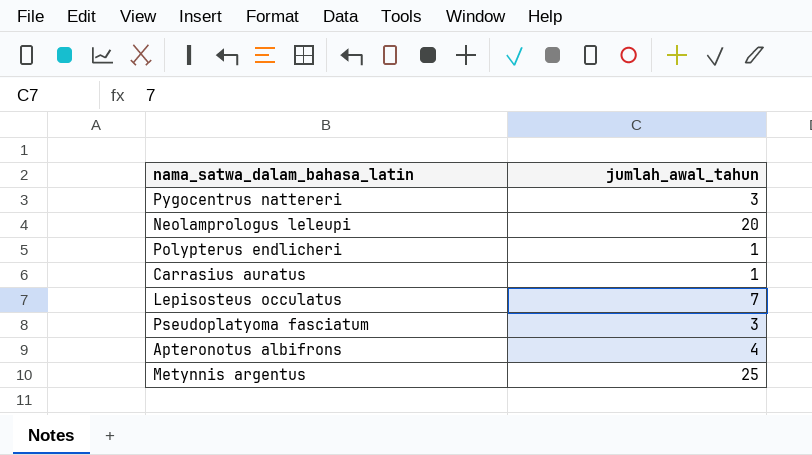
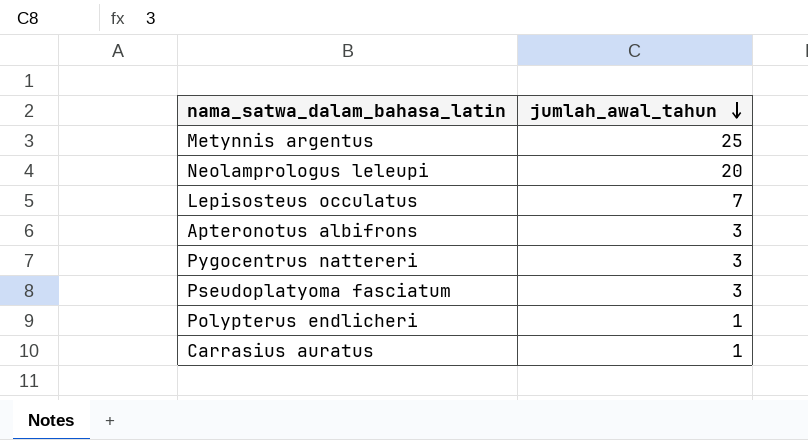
row order: none -> jumlah_awal_tahun descending
Apteronotus albifrons | jumlah_awal_tahun: 4 -> 3

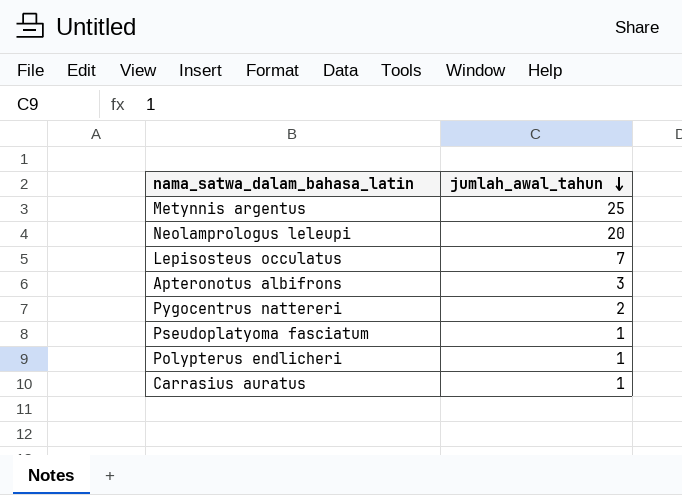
Pygocentrus nattereri | jumlah_awal_tahun: 3 -> 2
Pseudoplatyoma fasciatum | jumlah_awal_tahun: 3 -> 1

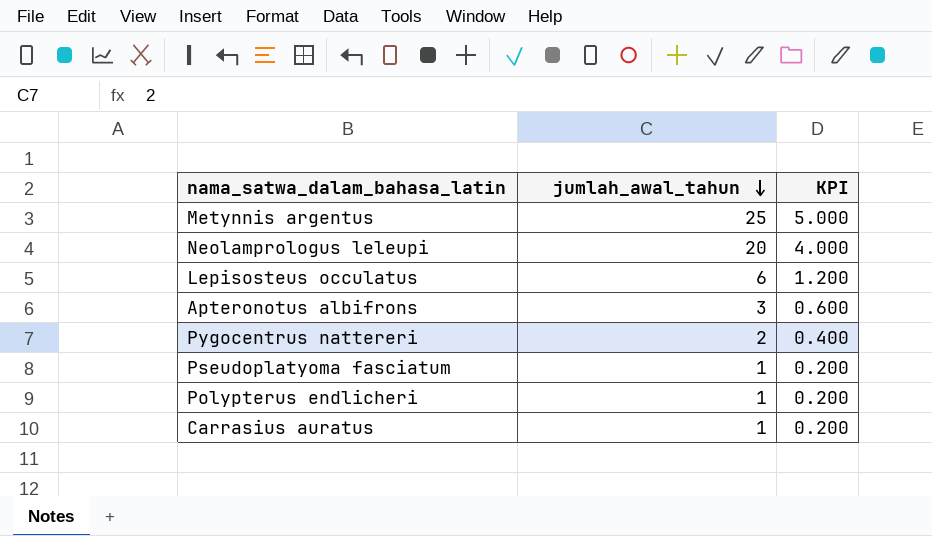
column KPI | formula: none -> [jumlah_awal_tahun] * 0.2
Lepisosteus occulatus | jumlah_awal_tahun: 7 -> 6

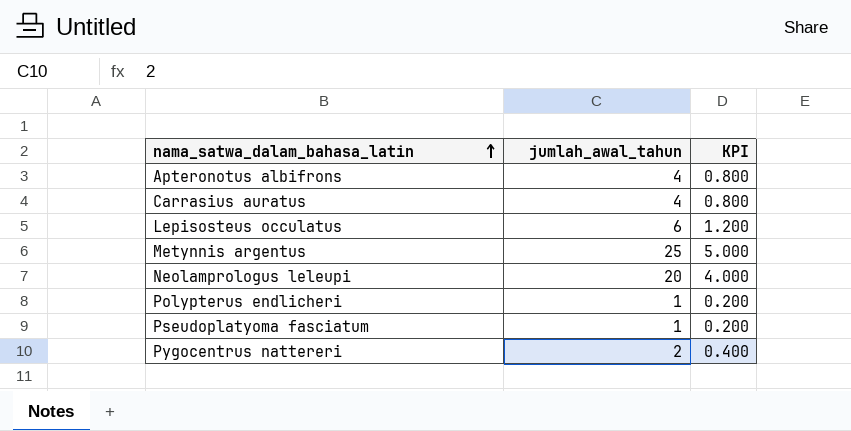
row order: jumlah_awal_tahun descending -> nama_satwa_dalam_bahasa_latin ascending
Apteronotus albifrons | jumlah_awal_tahun: 3 -> 4
Apteronotus albifrons | KPI: 0.600 -> 0.800
Carrasius auratus | jumlah_awal_tahun: 1 -> 4
Carrasius auratus | KPI: 0.200 -> 0.800

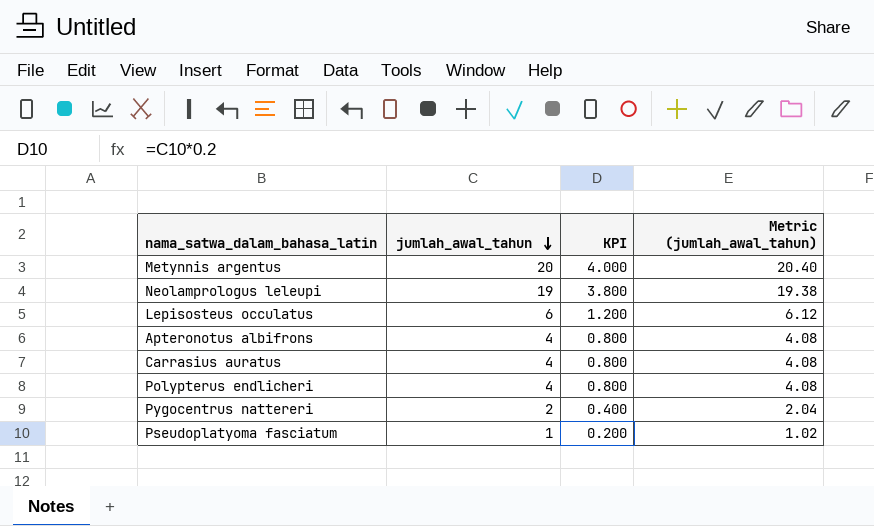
row order: nama_satwa_dalam_bahasa_latin ascending -> jumlah_awal_tahun descending
column Metric (jumlah_awal_tahun) | formula: none -> [jumlah_awal_tahun] * 1.02
Metynnis argentus | jumlah_awal_tahun: 25 -> 20
Metynnis argentus | KPI: 5.000 -> 4.000
Neolamprologus leleupi | jumlah_awal_tahun: 20 -> 19
Neolamprologus leleupi | KPI: 4.000 -> 3.800
Polypterus endlicheri | jumlah_awal_tahun: 1 -> 4
Polypterus endlicheri | KPI: 0.200 -> 0.800

